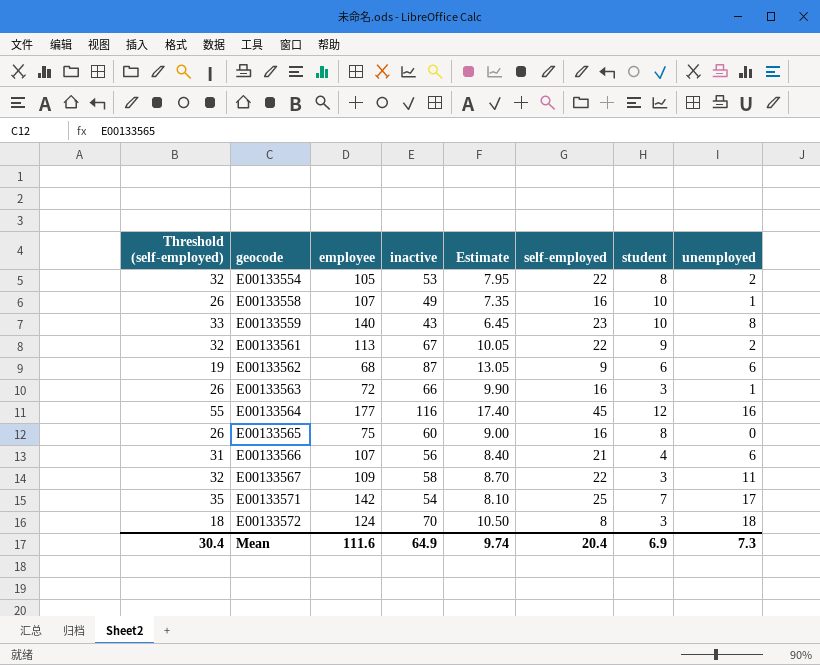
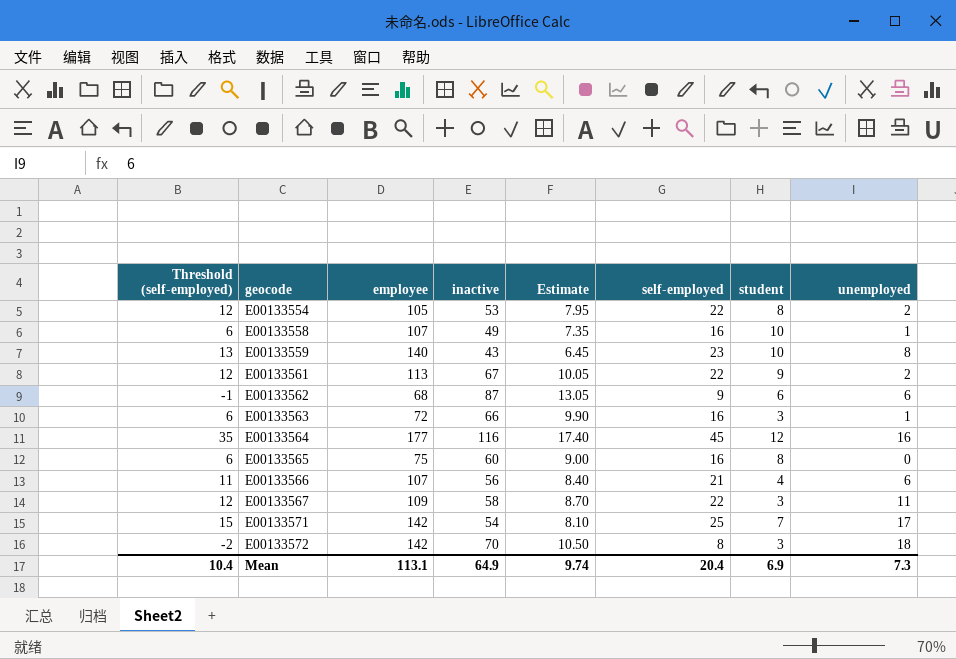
column Threshold (self-employed) | formula: [self-employed] + 10 -> [self-employed] - 10
E00133572 | employee: 124 -> 142
Mean | Threshold (self-employed): 30.4 -> 10.4
Mean | employee: 111.6 -> 113.1

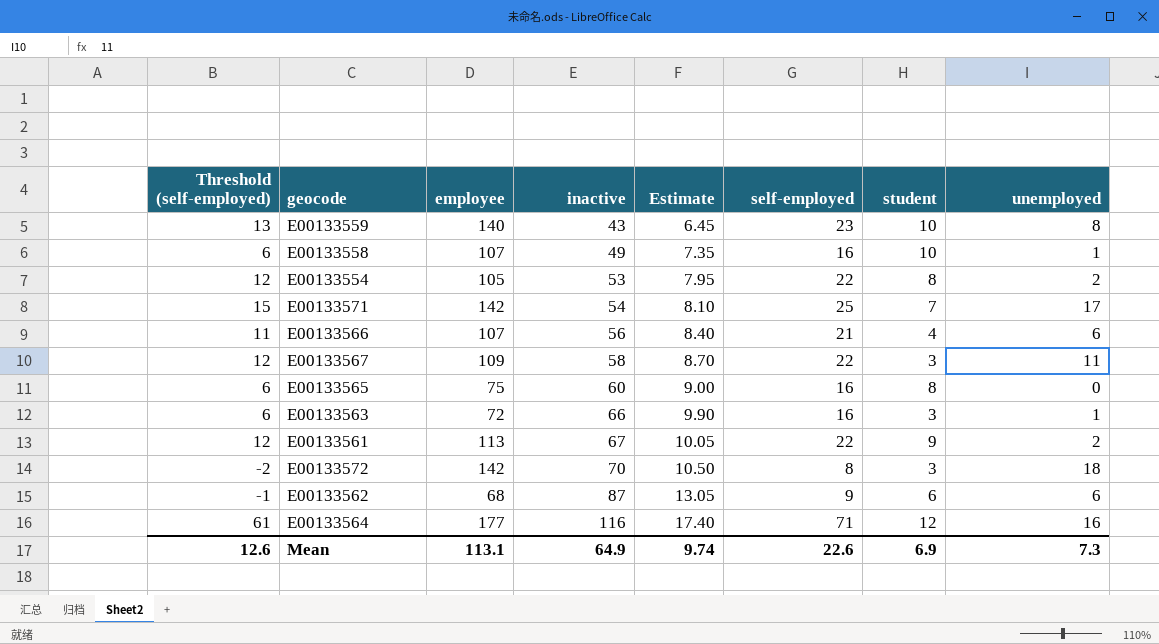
row order: geocode ascending -> inactive ascending
E00133564 | Threshold (self-employed): 35 -> 61
E00133564 | self-employed: 45 -> 71
Mean | Threshold (self-employed): 10.4 -> 12.6
Mean | self-employed: 20.4 -> 22.6

